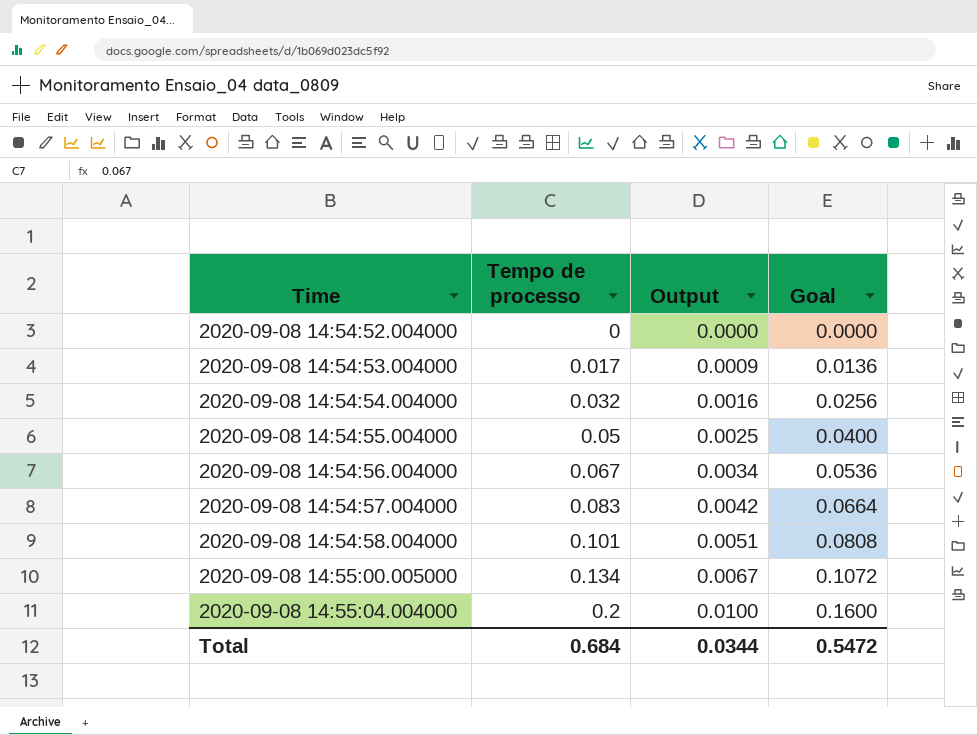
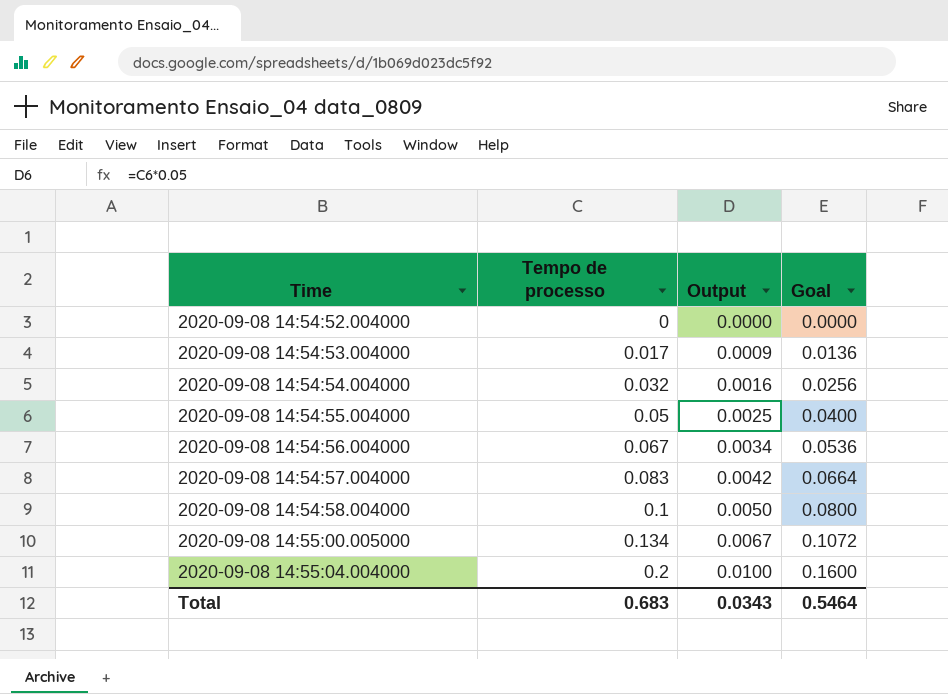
2020-09-08 14:54:58.004000 | Tempo de processo: 0.101 -> 0.1
2020-09-08 14:54:58.004000 | Output: 0.0051 -> 0.0050
2020-09-08 14:54:58.004000 | Goal: 0.0808 -> 0.0800
Total | Tempo de processo: 0.684 -> 0.683
Total | Output: 0.0344 -> 0.0343
Total | Goal: 0.5472 -> 0.5464

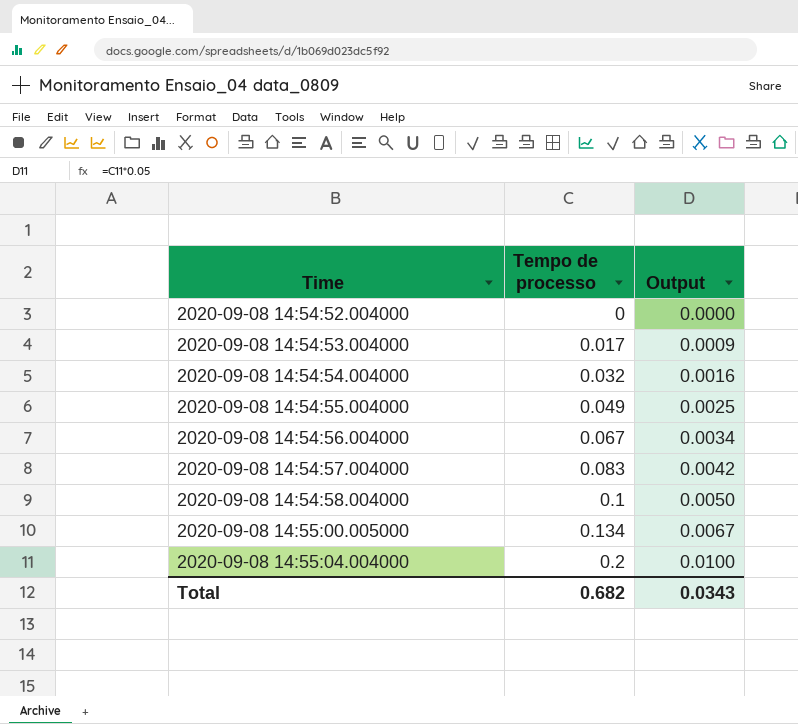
column Goal | formula: [Tempo de processo] * 0.8 -> none
2020-09-08 14:54:55.004000 | Tempo de processo: 0.05 -> 0.049
Total | Tempo de processo: 0.683 -> 0.682

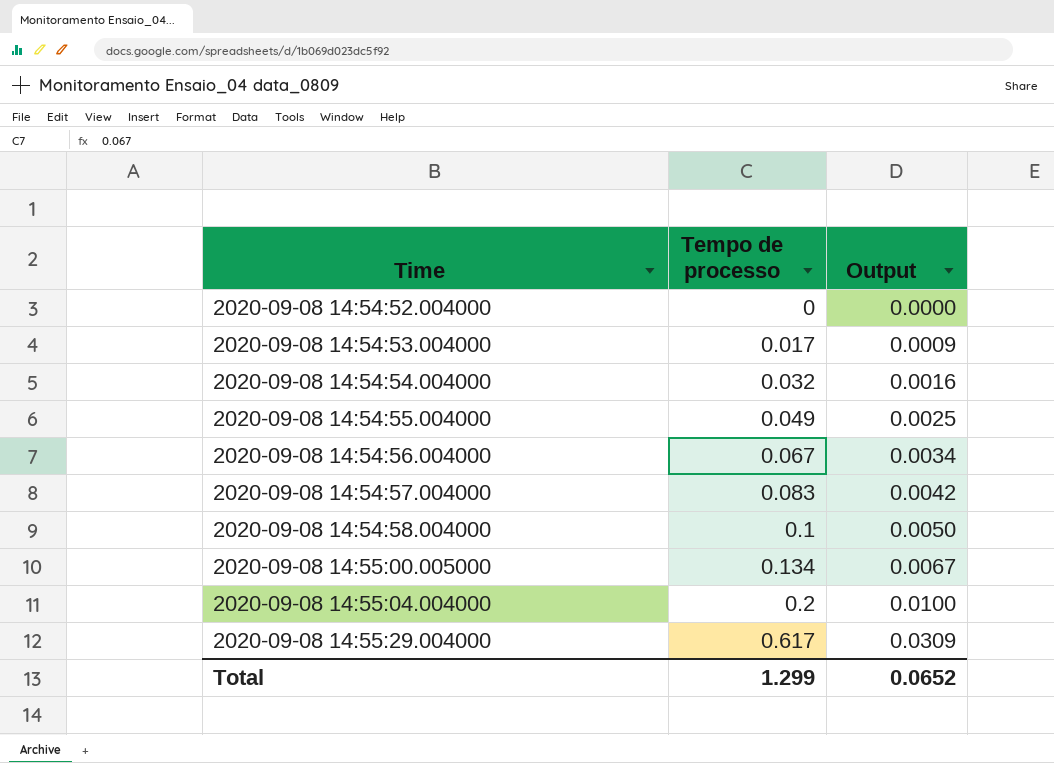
row 2020-09-08 14:55:29.004000: none -> 0.617 | 0.0309
Total | Tempo de processo: 0.682 -> 1.299
Total | Output: 0.0343 -> 0.0652

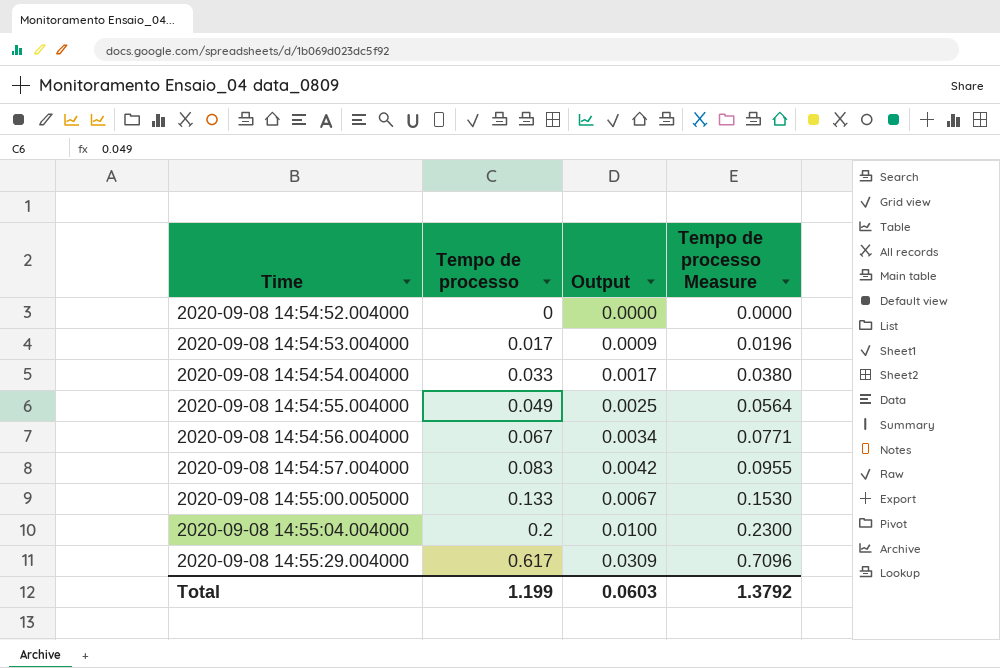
column Tempo de processo Measure | formula: none -> [Tempo de processo] * 1.15
row 2020-09-08 14:54:58.004000: 0.1 | 0.0050 -> none
2020-09-08 14:54:54.004000 | Tempo de processo: 0.032 -> 0.033
2020-09-08 14:54:54.004000 | Output: 0.0016 -> 0.0017
2020-09-08 14:55:00.005000 | Tempo de processo: 0.134 -> 0.133
Total | Tempo de processo: 1.299 -> 1.199
Total | Output: 0.0652 -> 0.0603

